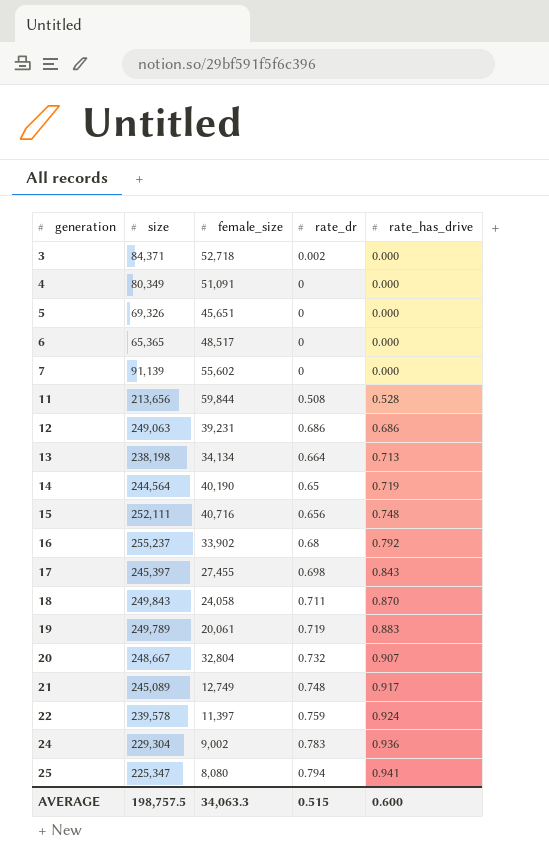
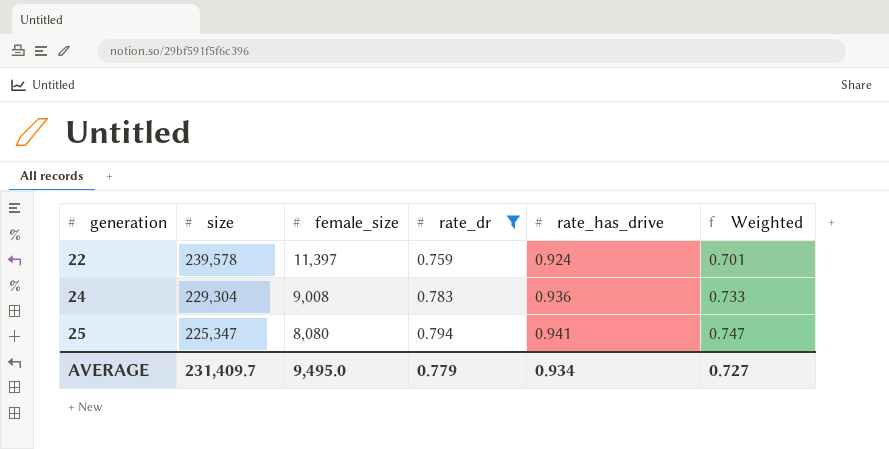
filter: none -> rate_dr >= 0.759
column Weighted | formula: none -> [rate_dr] * [rate_has_drive]
24 | female_size: 9,002 -> 9,008
AVERAGE | size: 198,757.5 -> 231,409.7
AVERAGE | female_size: 34,063.3 -> 9,495.0
AVERAGE | rate_dr: 0.515 -> 0.779
AVERAGE | rate_has_drive: 0.600 -> 0.934

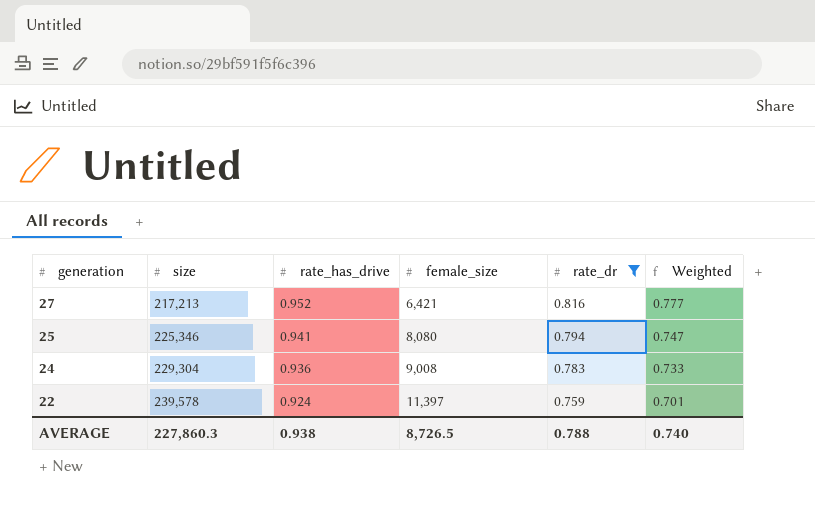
row order: generation ascending -> generation descending
column rate_has_drive | position: 5 -> 3
row 27: none -> 217,213 | 0.952 | 6,421 | 0.816 | 0.777
25 | size: 225,347 -> 225,346
AVERAGE | size: 231,409.7 -> 227,860.3
AVERAGE | rate_has_drive: 0.934 -> 0.938
AVERAGE | female_size: 9,495.0 -> 8,726.5
AVERAGE | rate_dr: 0.779 -> 0.788
AVERAGE | Weighted: 0.727 -> 0.740

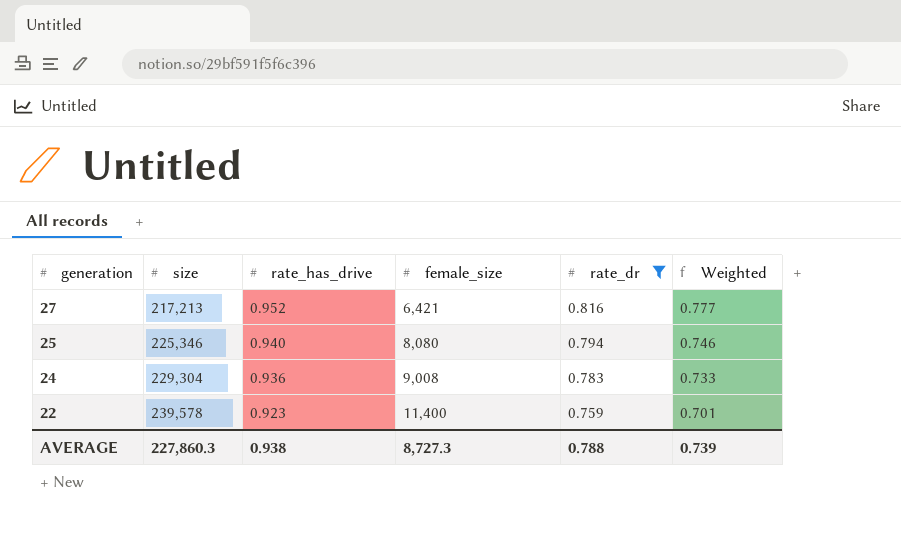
25 | rate_has_drive: 0.941 -> 0.940
25 | Weighted: 0.747 -> 0.746
22 | rate_has_drive: 0.924 -> 0.923
22 | female_size: 11,397 -> 11,400
AVERAGE | female_size: 8,726.5 -> 8,727.3
AVERAGE | Weighted: 0.740 -> 0.739

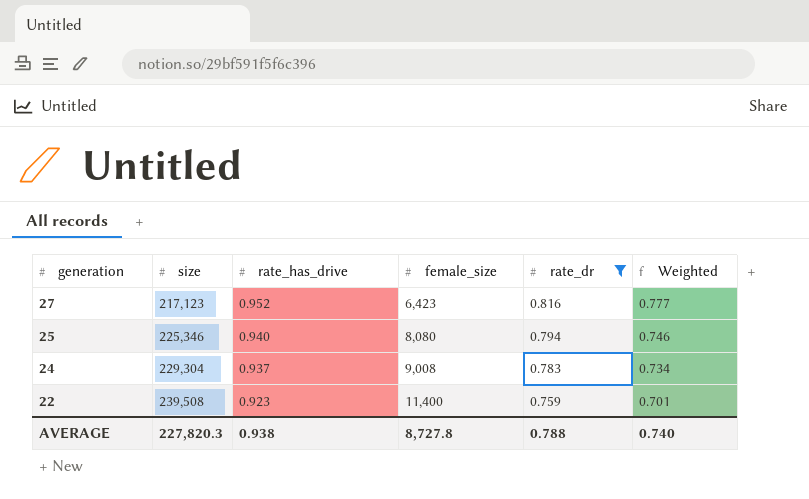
27 | size: 217,213 -> 217,123
27 | female_size: 6,421 -> 6,423
24 | rate_has_drive: 0.936 -> 0.937
24 | Weighted: 0.733 -> 0.734
22 | size: 239,578 -> 239,508
AVERAGE | size: 227,860.3 -> 227,820.3
AVERAGE | female_size: 8,727.3 -> 8,727.8
AVERAGE | Weighted: 0.739 -> 0.740

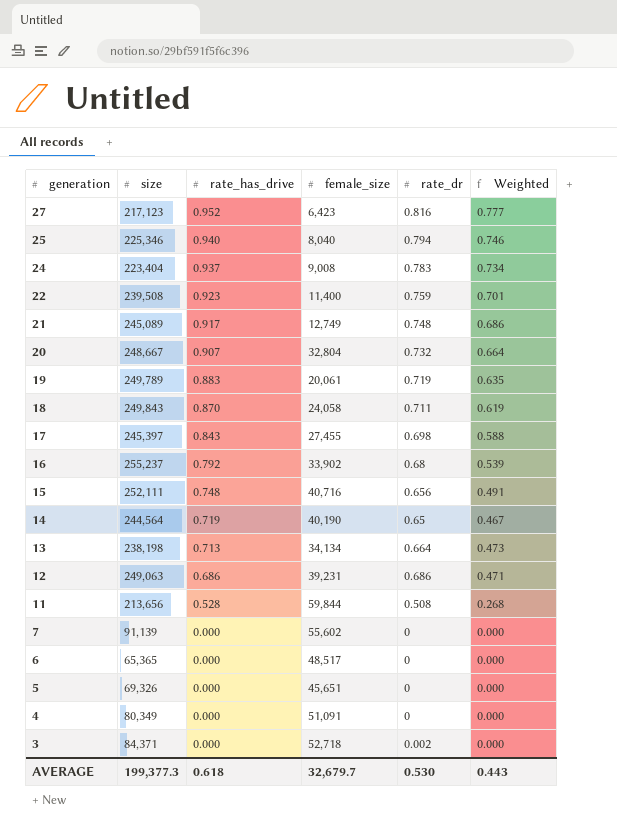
filter: rate_dr >= 0.759 -> none
25 | female_size: 8,080 -> 8,040
24 | size: 229,304 -> 223,404
AVERAGE | size: 227,820.3 -> 199,377.3
AVERAGE | rate_has_drive: 0.938 -> 0.618
AVERAGE | female_size: 8,727.8 -> 32,679.7
AVERAGE | rate_dr: 0.788 -> 0.530
AVERAGE | Weighted: 0.740 -> 0.443

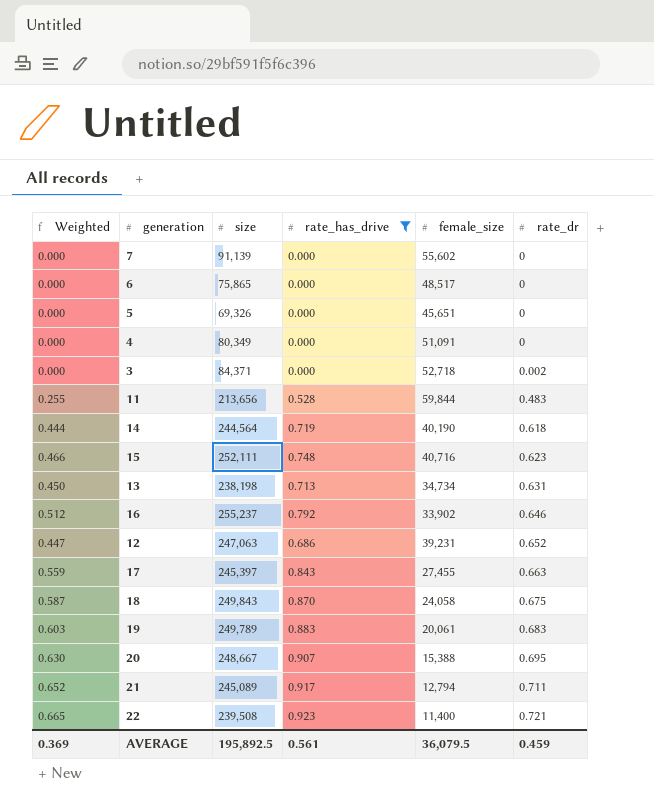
filter: none -> rate_has_drive <= 0.923
row order: generation descending -> rate_dr ascending
column Weighted | position: 6 -> 1
6 | size: 65,365 -> 75,865
11 | Weighted: 0.268 -> 0.255
11 | rate_dr: 0.508 -> 0.483
14 | Weighted: 0.467 -> 0.444
14 | rate_dr: 0.65 -> 0.618
15 | Weighted: 0.491 -> 0.466
15 | rate_dr: 0.656 -> 0.623
13 | Weighted: 0.473 -> 0.450
13 | female_size: 34,134 -> 34,734
13 | rate_dr: 0.664 -> 0.631
16 | Weighted: 0.539 -> 0.512
16 | rate_dr: 0.68 -> 0.646
12 | Weighted: 0.471 -> 0.447
12 | size: 249,063 -> 247,063
12 | rate_dr: 0.686 -> 0.652
17 | Weighted: 0.588 -> 0.559
17 | rate_dr: 0.698 -> 0.663
18 | Weighted: 0.619 -> 0.587
18 | rate_dr: 0.711 -> 0.675
19 | Weighted: 0.635 -> 0.603
19 | rate_dr: 0.719 -> 0.683
20 | Weighted: 0.664 -> 0.630
20 | female_size: 32,804 -> 15,388
20 | rate_dr: 0.732 -> 0.695
21 | Weighted: 0.686 -> 0.652
21 | female_size: 12,749 -> 12,794
21 | rate_dr: 0.748 -> 0.711
22 | Weighted: 0.701 -> 0.665
22 | rate_dr: 0.759 -> 0.721
AVERAGE | Weighted: 0.443 -> 0.369
AVERAGE | size: 199,377.3 -> 195,892.5
AVERAGE | rate_has_drive: 0.618 -> 0.561
AVERAGE | female_size: 32,679.7 -> 36,079.5
AVERAGE | rate_dr: 0.530 -> 0.459

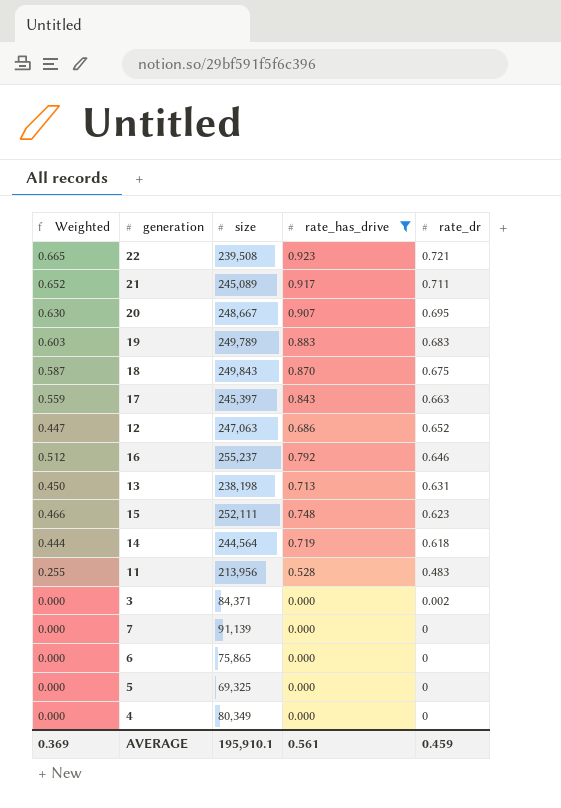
row order: rate_dr ascending -> rate_dr descending
column female_size | position: 5 -> none
11 | size: 213,656 -> 213,956
5 | size: 69,326 -> 69,325
AVERAGE | size: 195,892.5 -> 195,910.1

